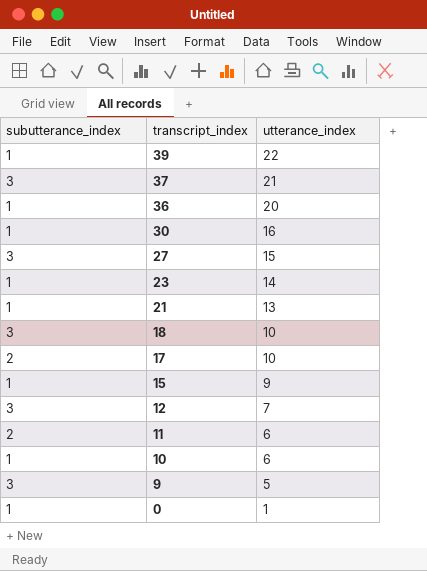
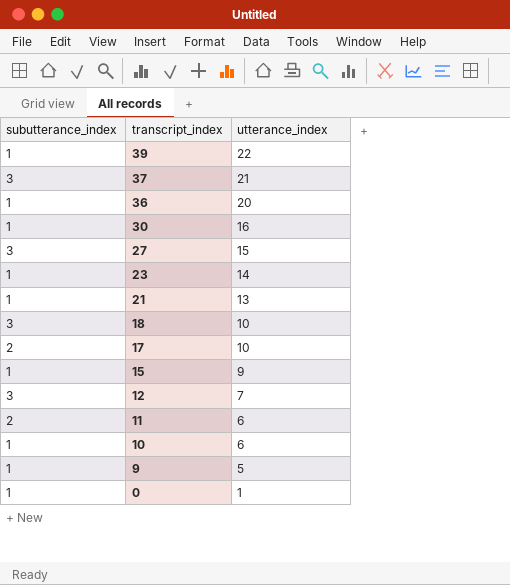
9 | subutterance_index: 3 -> 1

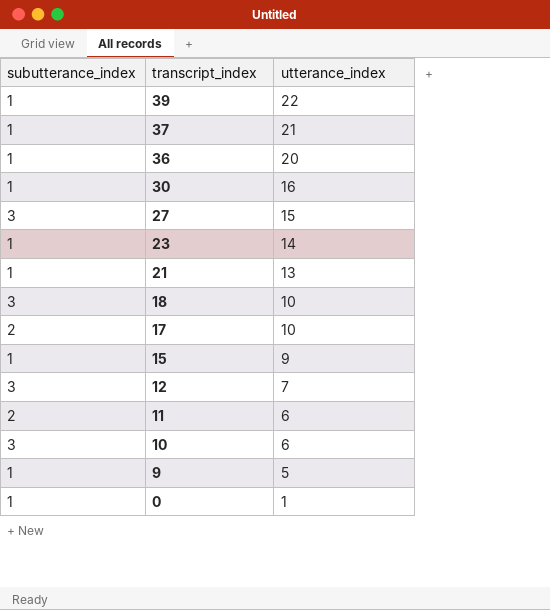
37 | subutterance_index: 3 -> 1
10 | subutterance_index: 1 -> 3

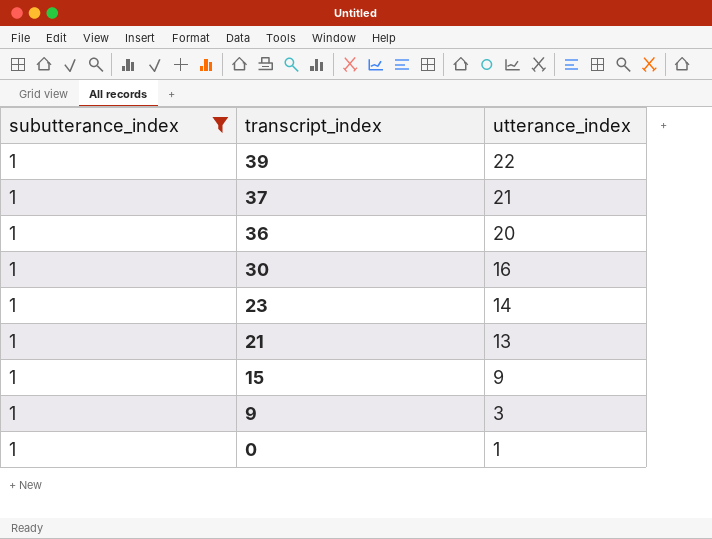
filter: none -> subutterance_index = 1
9 | utterance_index: 5 -> 3

